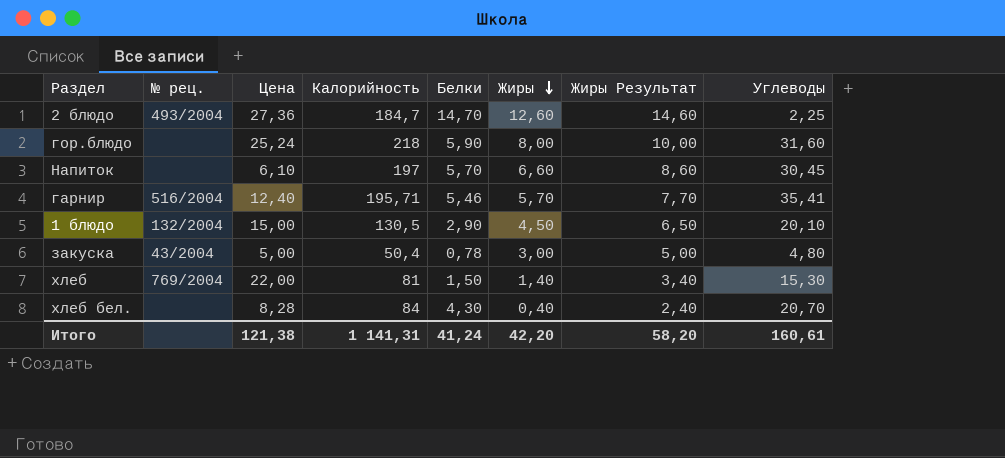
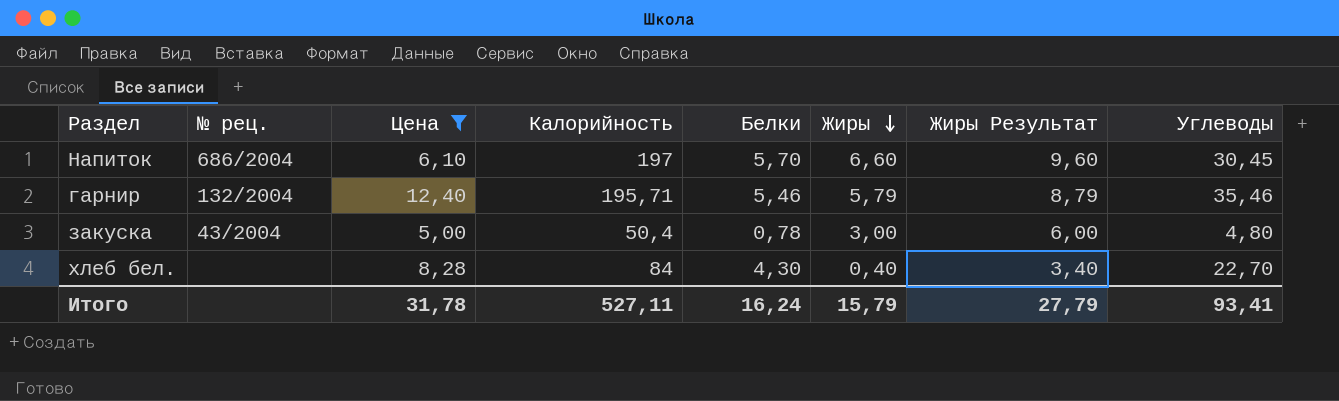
filter: none -> Цена <= 12,40
column Жиры Результат | formula: [Жиры] + 2 -> [Жиры] + 3
Напиток | № рец.: none -> 686/2004
гарнир | № рец.: 516/2004 -> 132/2004
гарнир | Жиры: 5,70 -> 5,79
гарнир | Углеводы: 35,41 -> 35,46
хлеб бел. | Углеводы: 20,70 -> 22,70
Итого | Цена: 121,38 -> 31,78
Итого | Калорийность: 1 141,31 -> 527,11
Итого | Белки: 41,24 -> 16,24
Итого | Жиры: 42,20 -> 15,79
Итого | Жиры Результат: 58,20 -> 27,79
Итого | Углеводы: 160,61 -> 93,41

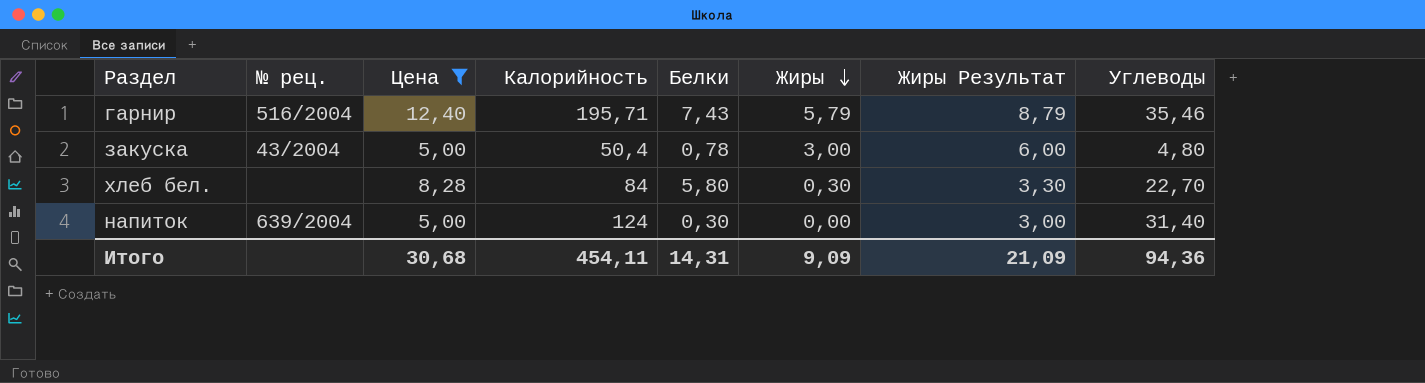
row Напиток: 686/2004 | 6,10 | 197 | 5,70 | 6,60 | 9,60 | 30,45 -> none
гарнир | № рец.: 132/2004 -> 516/2004
гарнир | Белки: 5,46 -> 7,43
хлеб бел. | Белки: 4,30 -> 5,80
хлеб бел. | Жиры: 0,40 -> 0,30
хлеб бел. | Жиры Результат: 3,40 -> 3,30
row напиток: none -> 639/2004 | 5,00 | 124 | 0,30 | 0,00 | 3,00 | 31,40
Итого | Цена: 31,78 -> 30,68
Итого | Калорийность: 527,11 -> 454,11
Итого | Белки: 16,24 -> 14,31
Итого | Жиры: 15,79 -> 9,09
Итого | Жиры Результат: 27,79 -> 21,09
Итого | Углеводы: 93,41 -> 94,36

